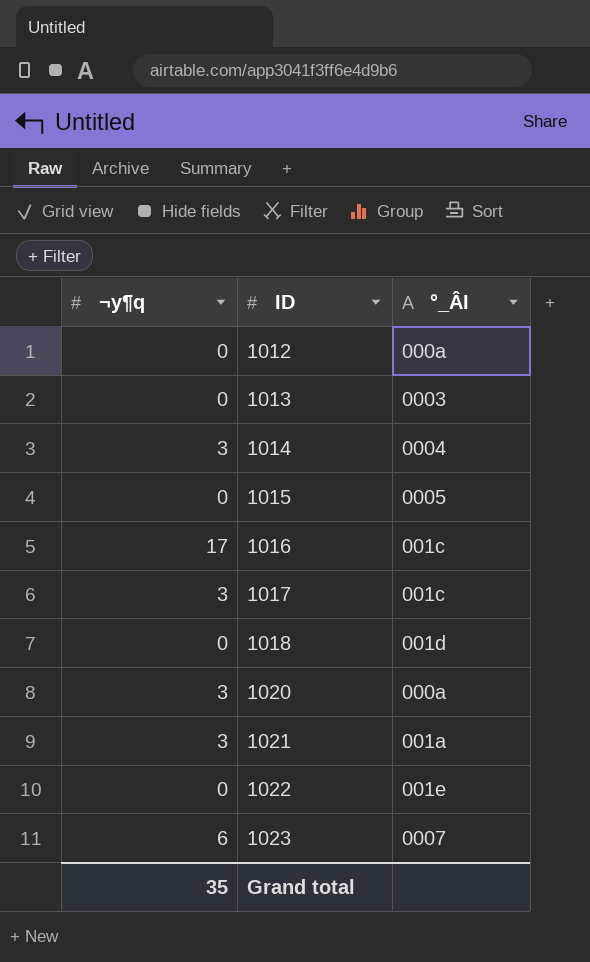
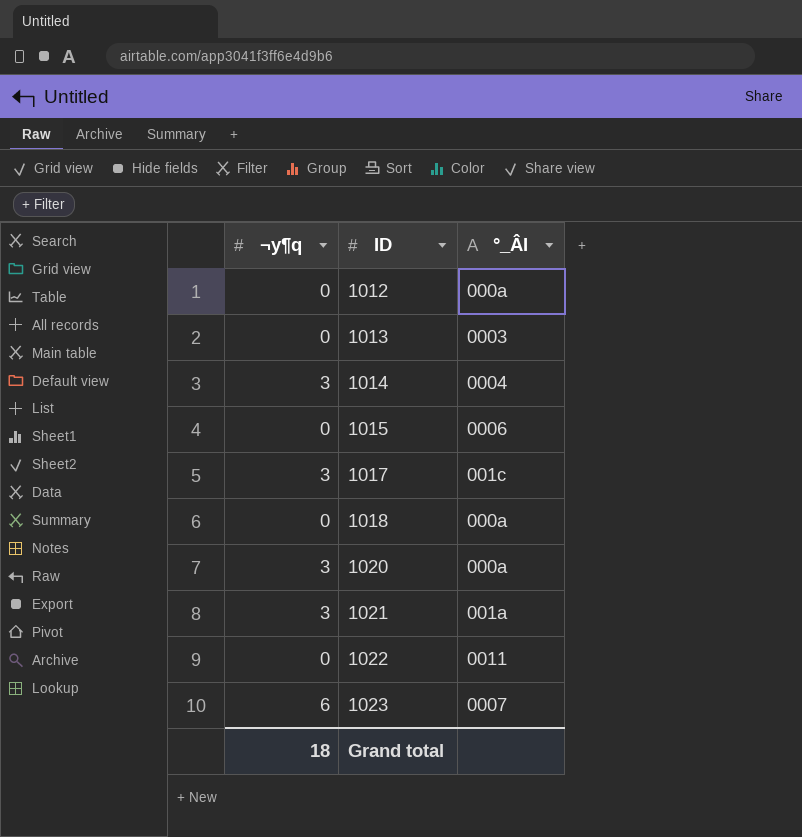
row 1016: 17 | 001c -> none
1015 | °_ÂI: 0005 -> 0006
1018 | °_ÂI: 001d -> 000a
1022 | °_ÂI: 001e -> 0011
Grand total | ¬y¶q: 35 -> 18

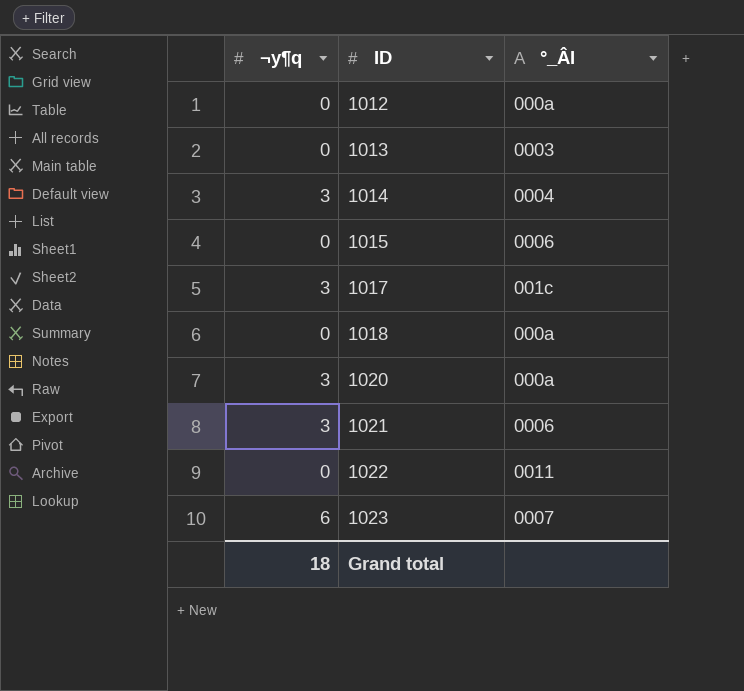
1021 | °_ÂI: 001a -> 0006

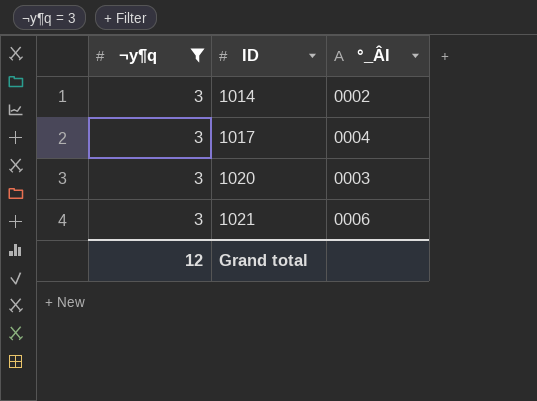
filter: none -> ¬y¶q = 3
1014 | °_ÂI: 0004 -> 0002
1017 | °_ÂI: 001c -> 0004
1020 | °_ÂI: 000a -> 0003
Grand total | ¬y¶q: 18 -> 12

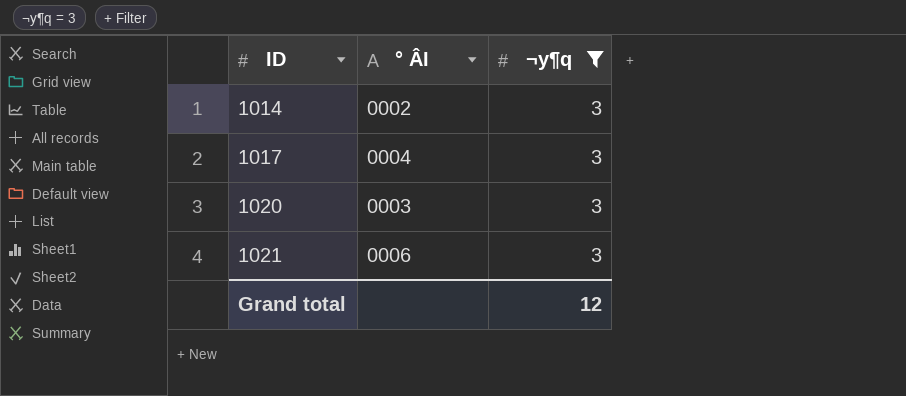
column name: °_ÂI -> ° ÂI
column ¬y¶q | position: 1 -> 3

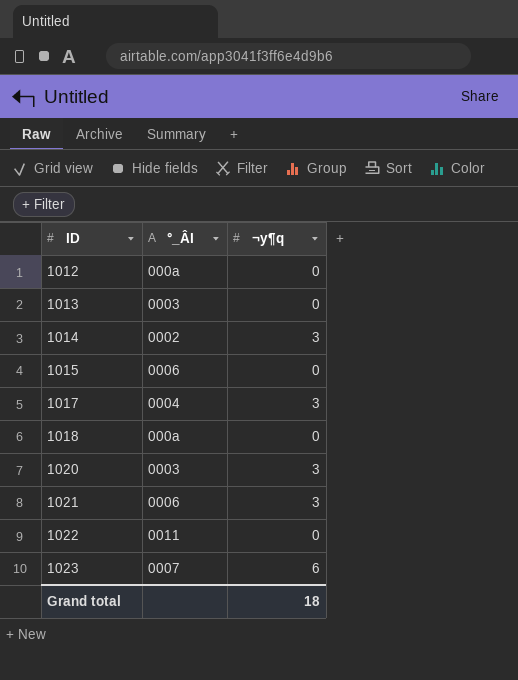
filter: ¬y¶q = 3 -> none
column name: ° ÂI -> °_ÂI
Grand total | ¬y¶q: 12 -> 18

